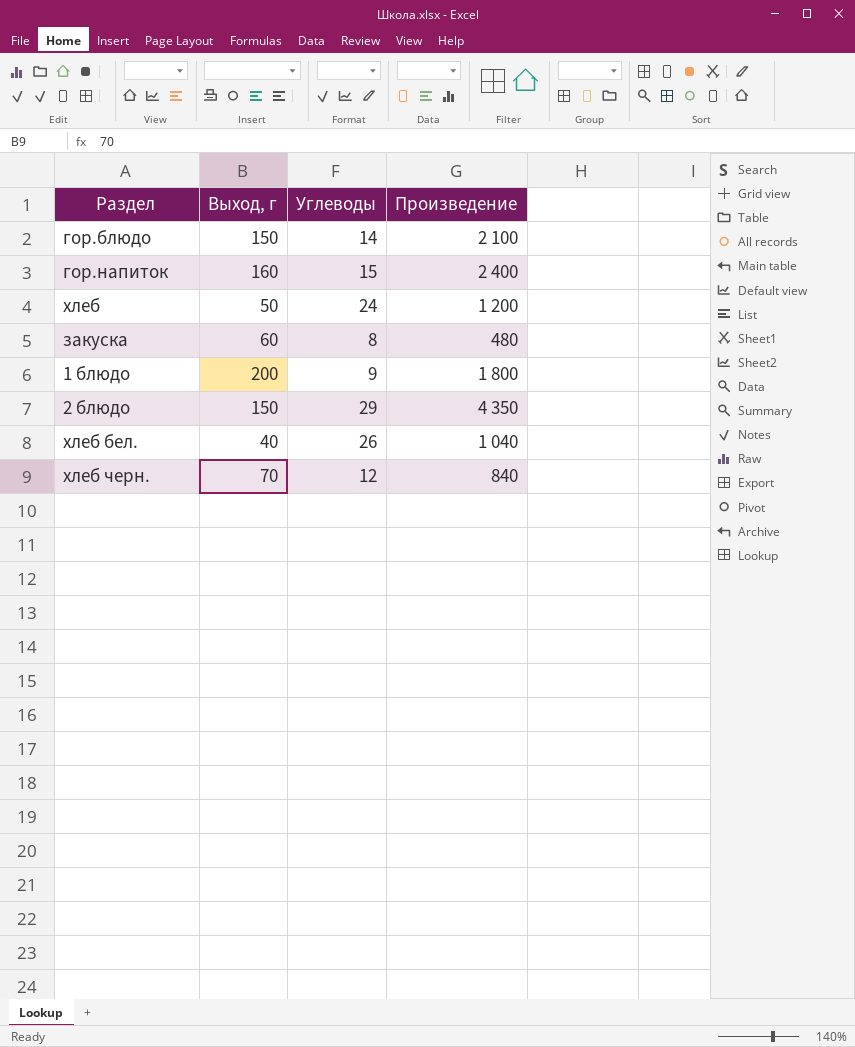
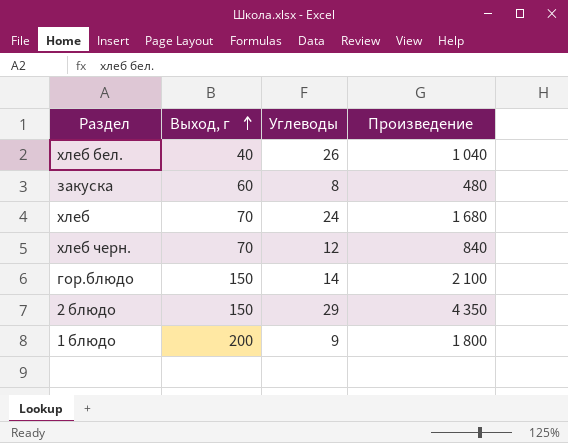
row order: none -> Выход, г ascending
row гор.напиток: 160 | 15 | 2 400 -> none
хлеб | Выход, г: 50 -> 70
хлеб | Произведение: 1 200 -> 1 680

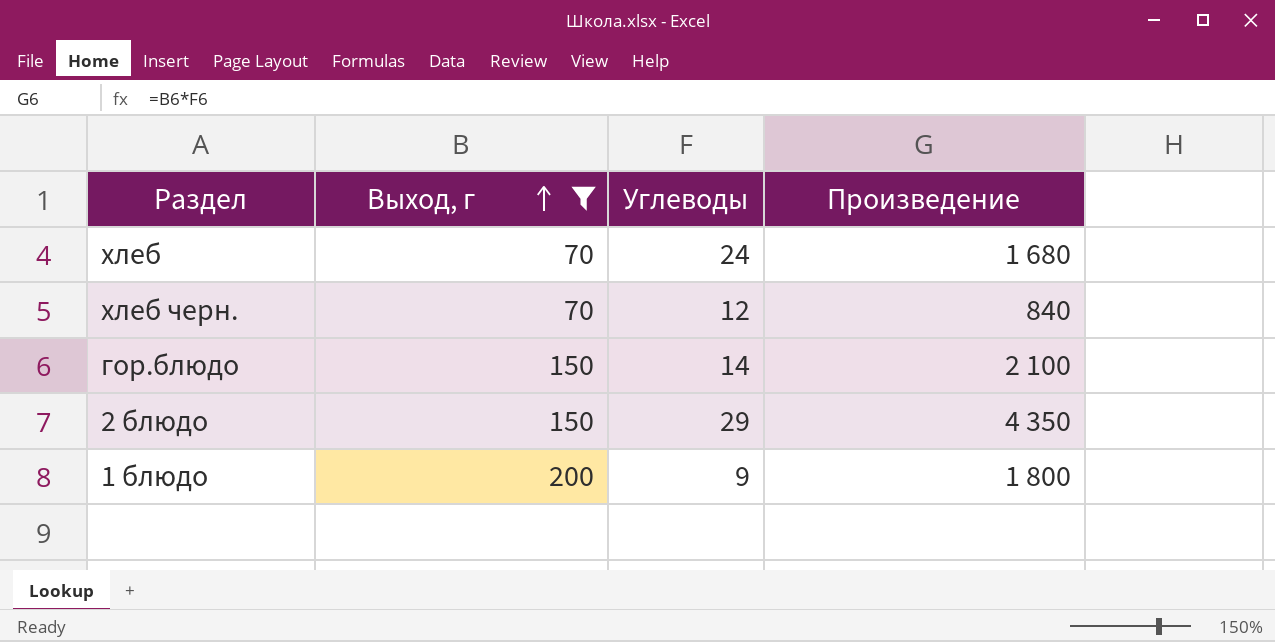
filter: none -> Выход, г >= 70

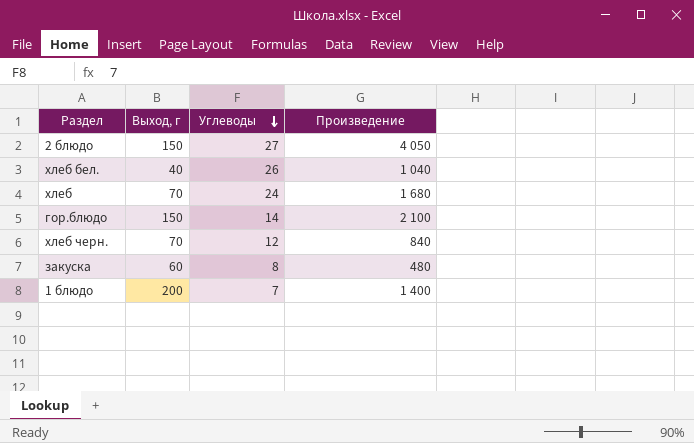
filter: Выход, г >= 70 -> none
row order: Выход, г ascending -> Углеводы descending
2 блюдо | Углеводы: 29 -> 27
2 блюдо | Произведение: 4 350 -> 4 050
1 блюдо | Углеводы: 9 -> 7
1 блюдо | Произведение: 1 800 -> 1 400

